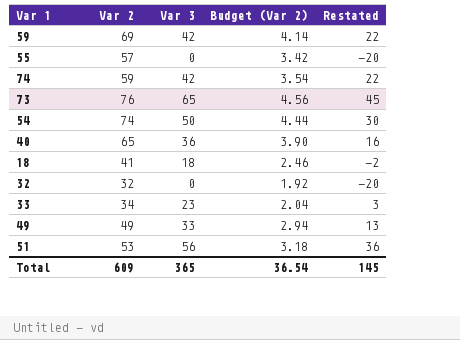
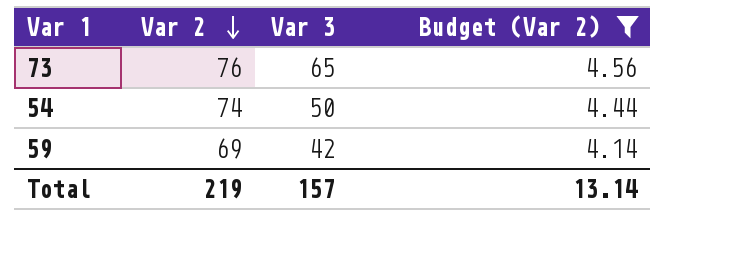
filter: none -> Budget (Var 2) >= 4.14
row order: none -> Var 2 descending
column Restated | formula: [Var 3] - 20 -> none
Total | Var 2: 609 -> 219
Total | Var 3: 365 -> 157
Total | Budget (Var 2): 36.54 -> 13.14

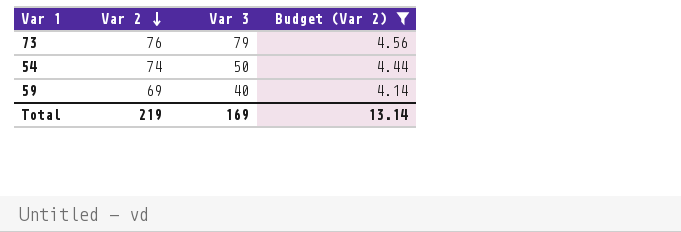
73 | Var 3: 65 -> 79
59 | Var 3: 42 -> 40
Total | Var 3: 157 -> 169

